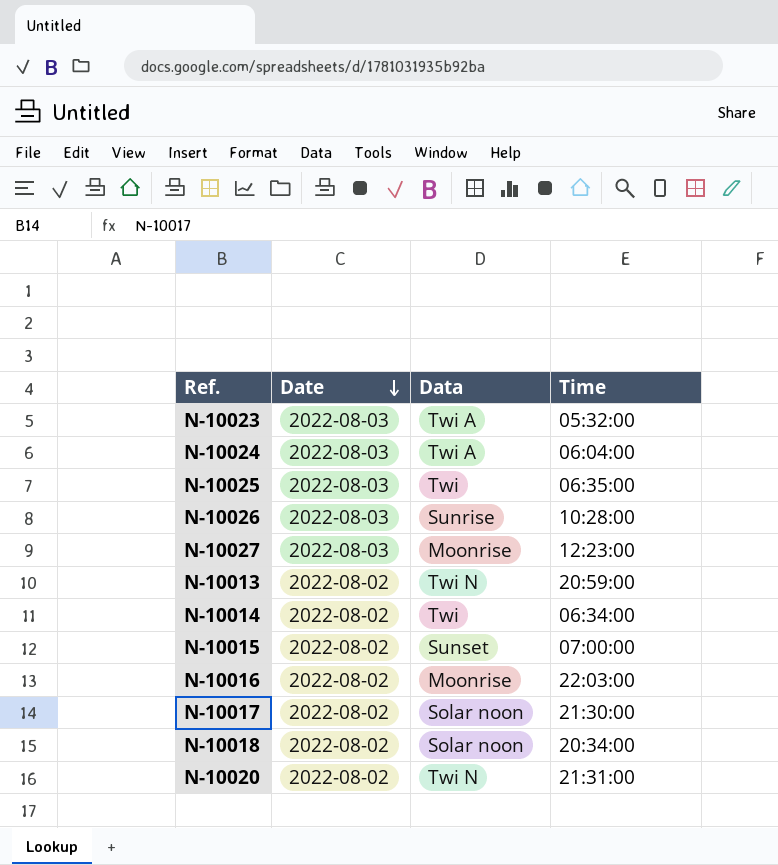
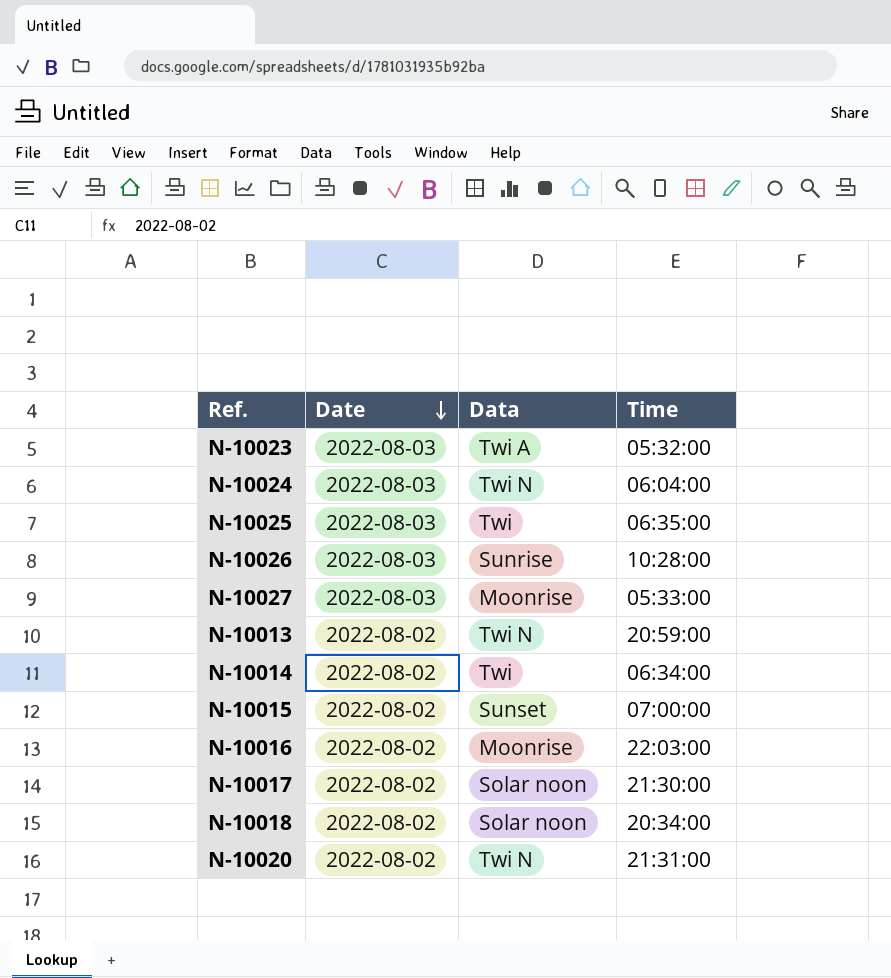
N-10024 | Data: Twi A -> Twi N
N-10027 | Time: 12:23:00 -> 05:33:00

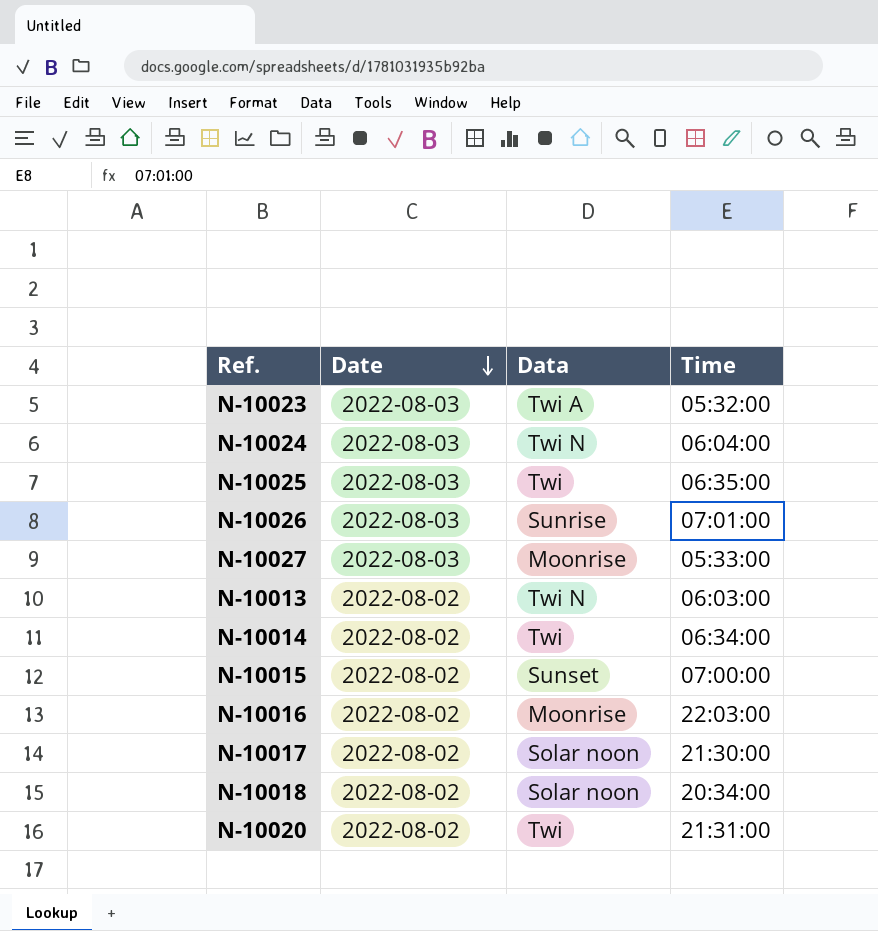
N-10026 | Time: 10:28:00 -> 07:01:00
N-10013 | Time: 20:59:00 -> 06:03:00
N-10020 | Data: Twi N -> Twi

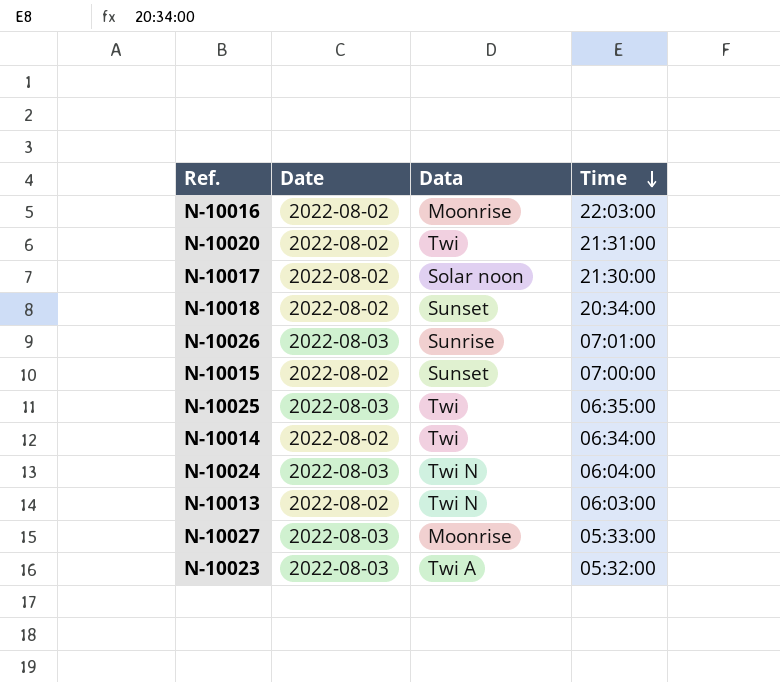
row order: Date descending -> Time descending
N-10018 | Data: Solar noon -> Sunset

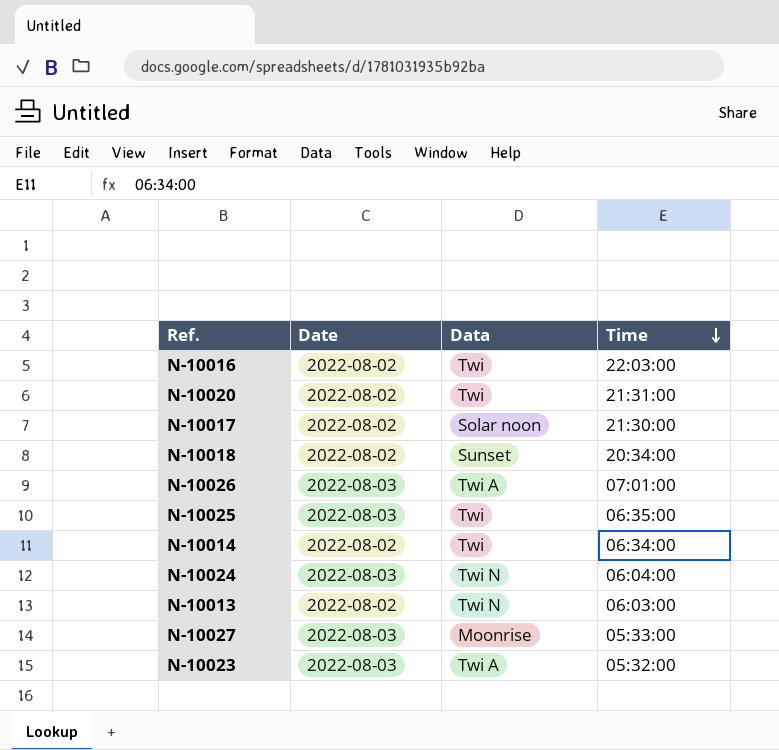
row N-10015: 2022-08-02 | Sunset | 07:00:00 -> none
N-10016 | Data: Moonrise -> Twi
N-10026 | Data: Sunrise -> Twi A

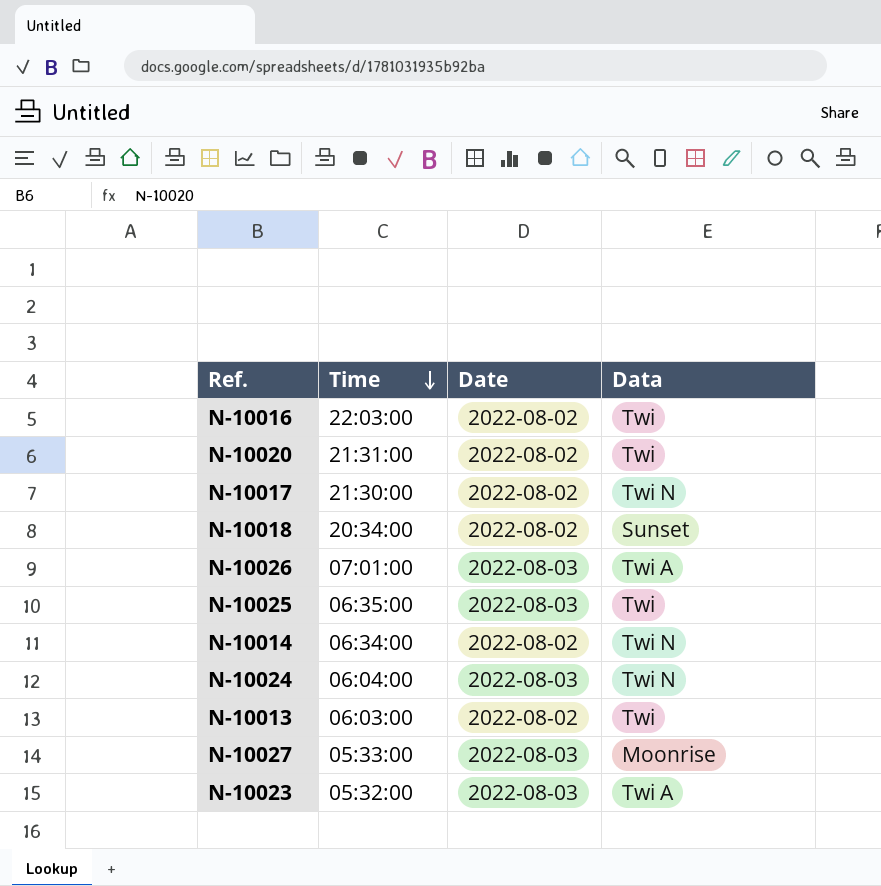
column Time | position: 4 -> 2
N-10017 | Data: Solar noon -> Twi N
N-10014 | Data: Twi -> Twi N
N-10013 | Data: Twi N -> Twi

